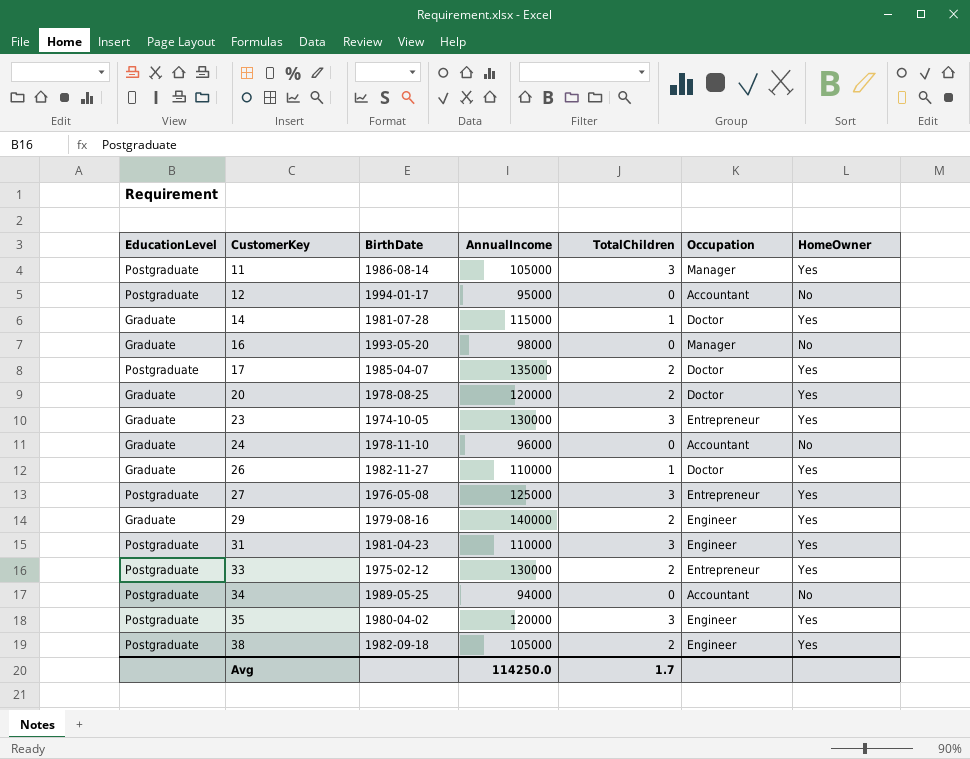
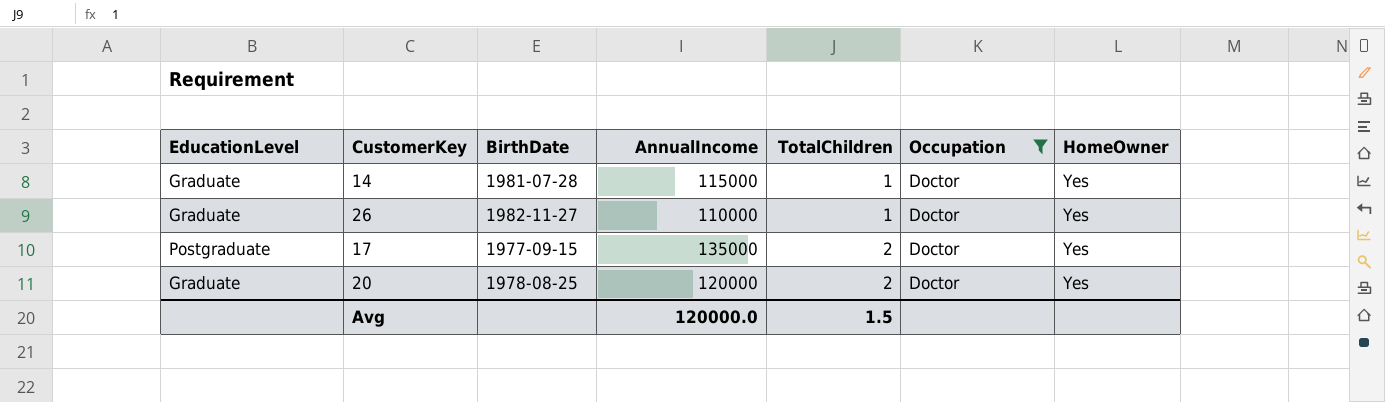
filter: none -> Occupation = Doctor
row order: CustomerKey ascending -> TotalChildren ascending
17 | BirthDate: 1985-04-07 -> 1977-09-15
Avg | AnnualIncome: 114250.0 -> 120000.0
Avg | TotalChildren: 1.7 -> 1.5

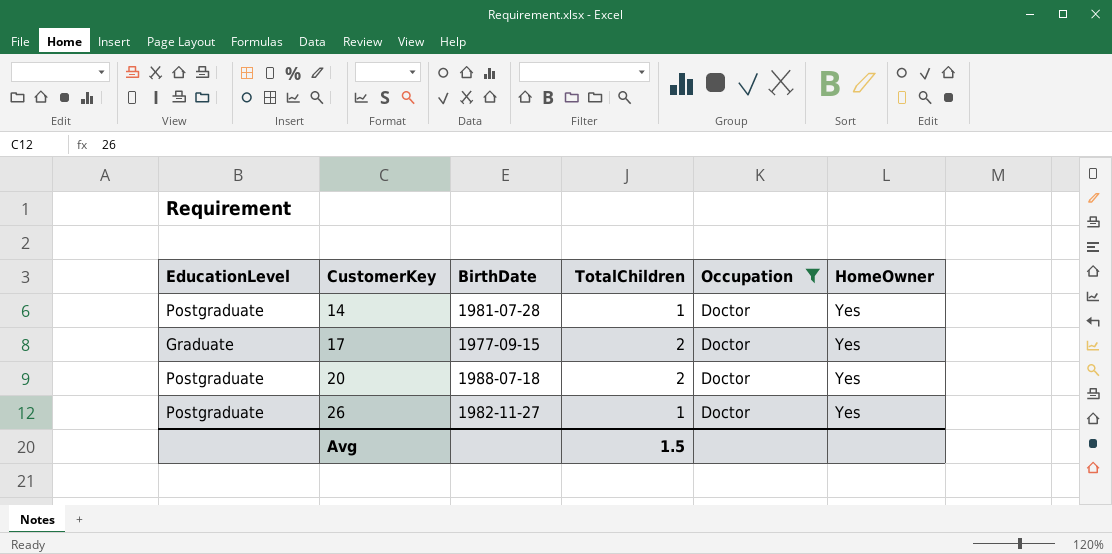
row order: TotalChildren ascending -> CustomerKey ascending
column AnnualIncome | position: 4 -> none
14 | EducationLevel: Graduate -> Postgraduate
17 | EducationLevel: Postgraduate -> Graduate
20 | EducationLevel: Graduate -> Postgraduate
20 | BirthDate: 1978-08-25 -> 1988-07-18
26 | EducationLevel: Graduate -> Postgraduate

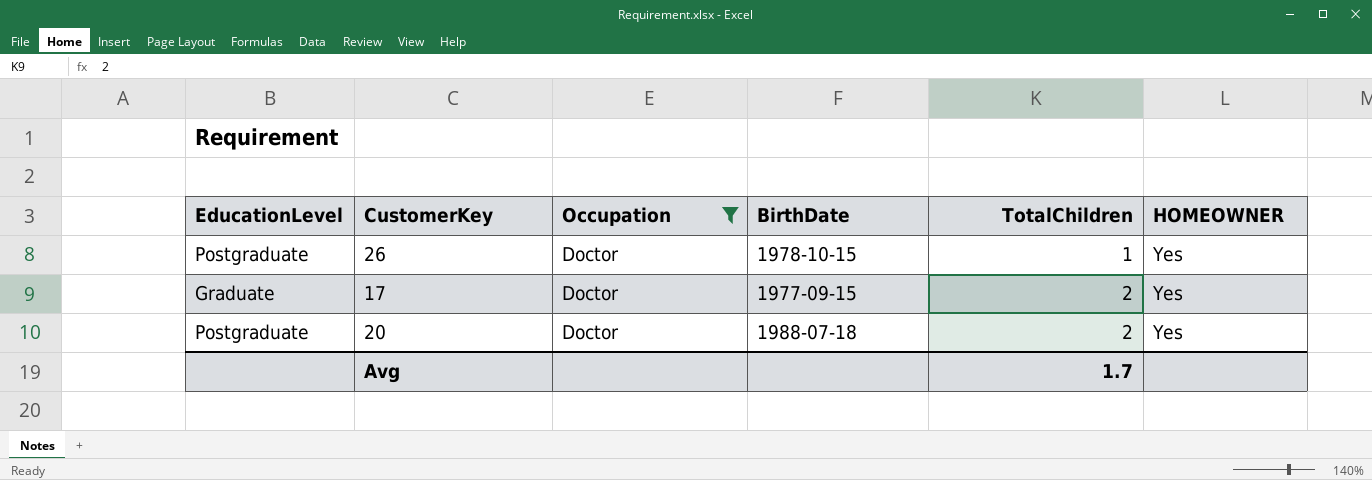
row order: CustomerKey ascending -> TotalChildren ascending
column Occupation | position: 5 -> 3
column name: HomeOwner -> HOMEOWNER
row 14: Postgraduate | 1981-07-28 | 1 | Doctor | Yes -> none
26 | BirthDate: 1982-11-27 -> 1978-10-15
Avg | TotalChildren: 1.5 -> 1.7

